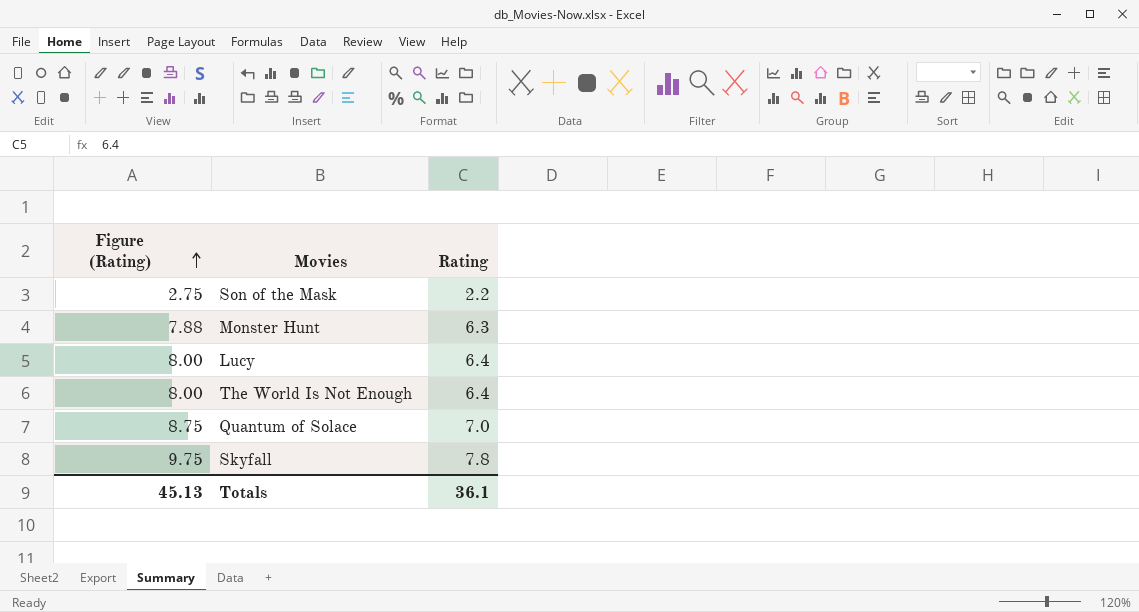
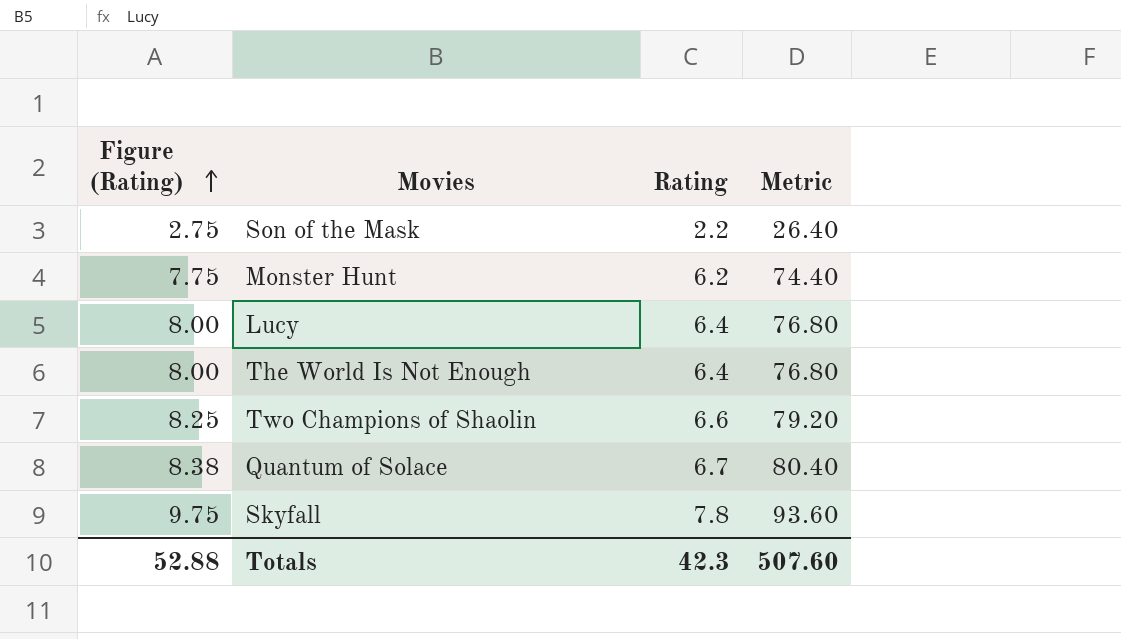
column Metric | formula: none -> [Rating] * 12
Monster Hunt | Figure (Rating): 7.88 -> 7.75
Monster Hunt | Rating: 6.3 -> 6.2
row Two Champions of Shaolin: none -> 8.25 | 6.6 | 79.20
Quantum of Solace | Figure (Rating): 8.75 -> 8.38
Quantum of Solace | Rating: 7.0 -> 6.7
Totals | Figure (Rating): 45.13 -> 52.88
Totals | Rating: 36.1 -> 42.3

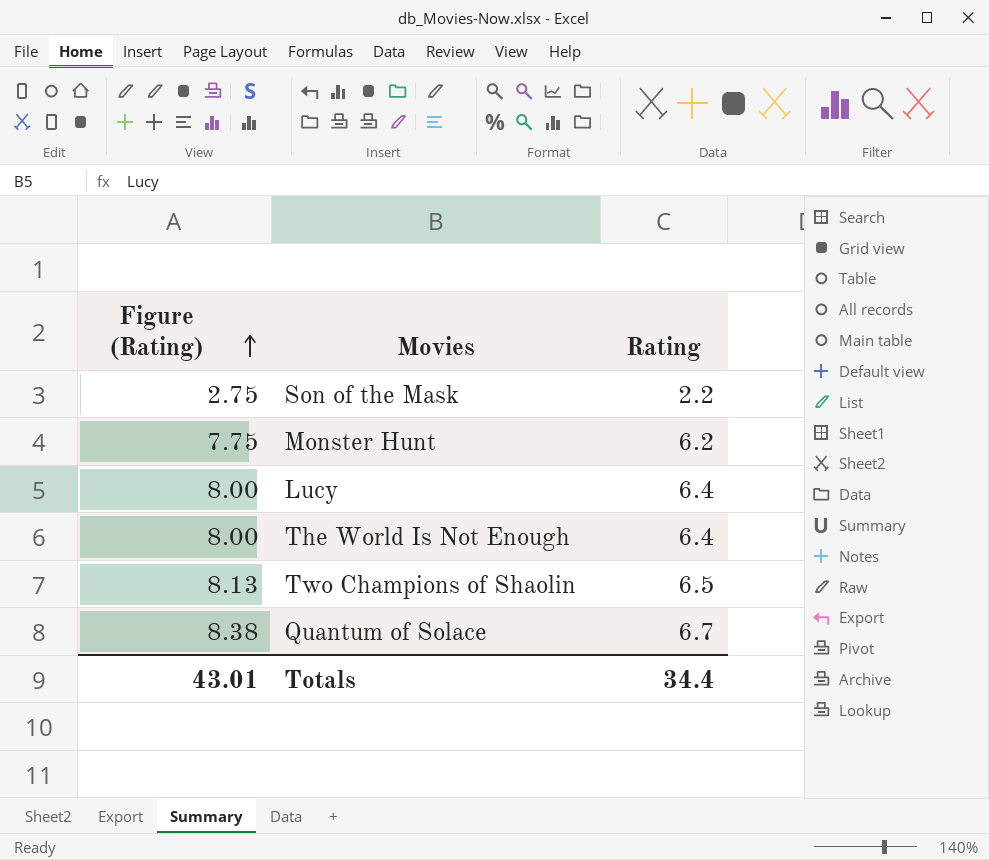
column Metric | formula: [Rating] * 12 -> none
row Skyfall: 9.75 | 7.8 | 93.60 -> none
Two Champions of Shaolin | Figure (Rating): 8.25 -> 8.13
Two Champions of Shaolin | Rating: 6.6 -> 6.5
Totals | Figure (Rating): 52.88 -> 43.01
Totals | Rating: 42.3 -> 34.4

